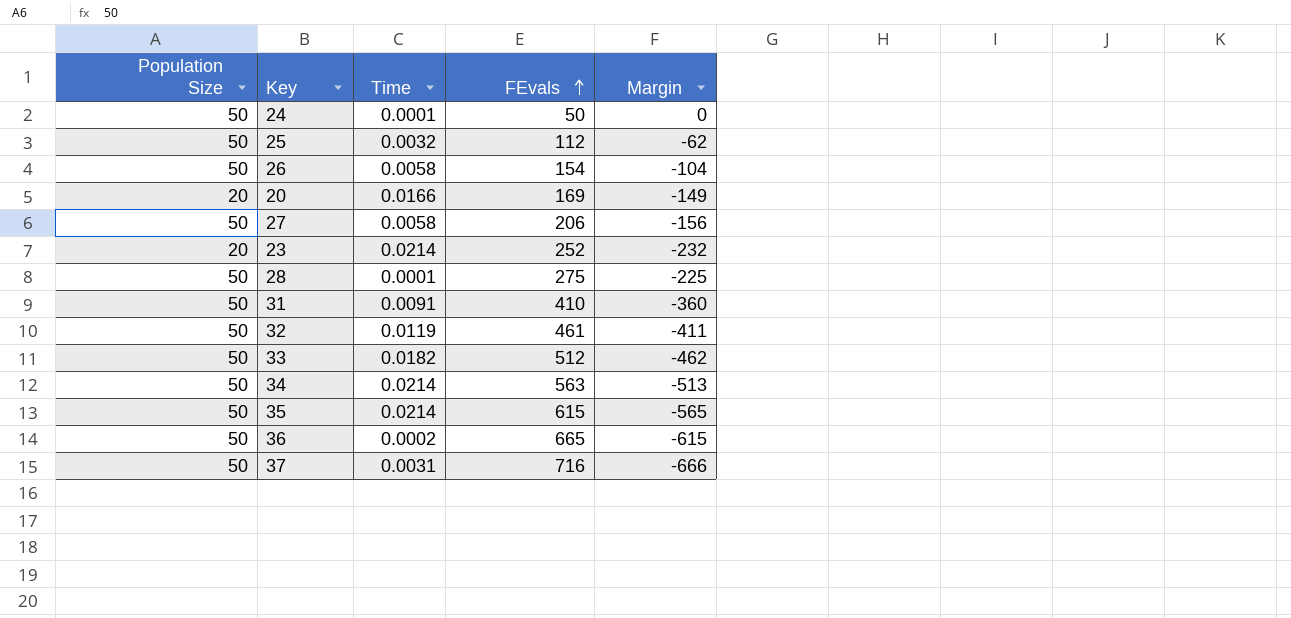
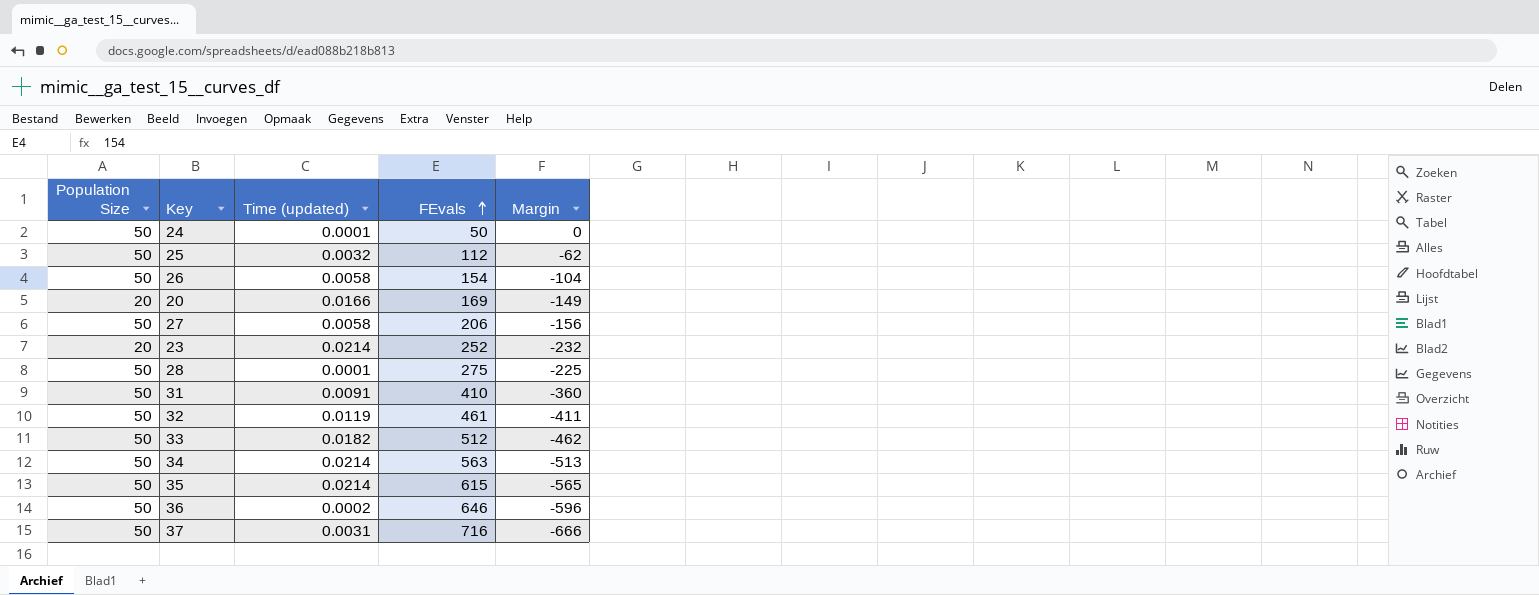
column name: Time -> Time (updated)
36 | FEvals: 665 -> 646
36 | Margin: -615 -> -596

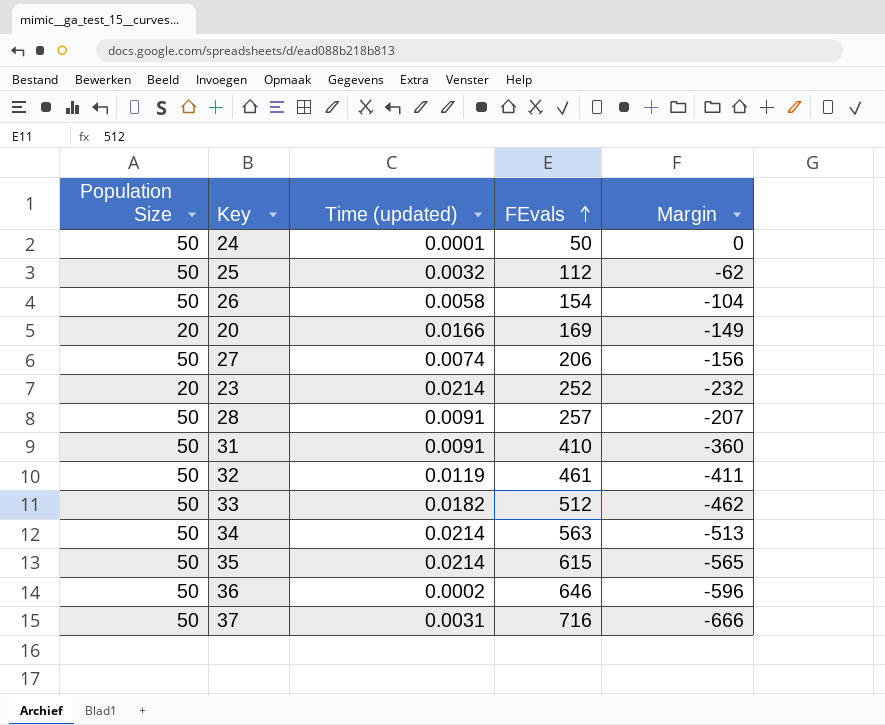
27 | Time (updated): 0.0058 -> 0.0074
28 | Time (updated): 0.0001 -> 0.0091
28 | FEvals: 275 -> 257
28 | Margin: -225 -> -207

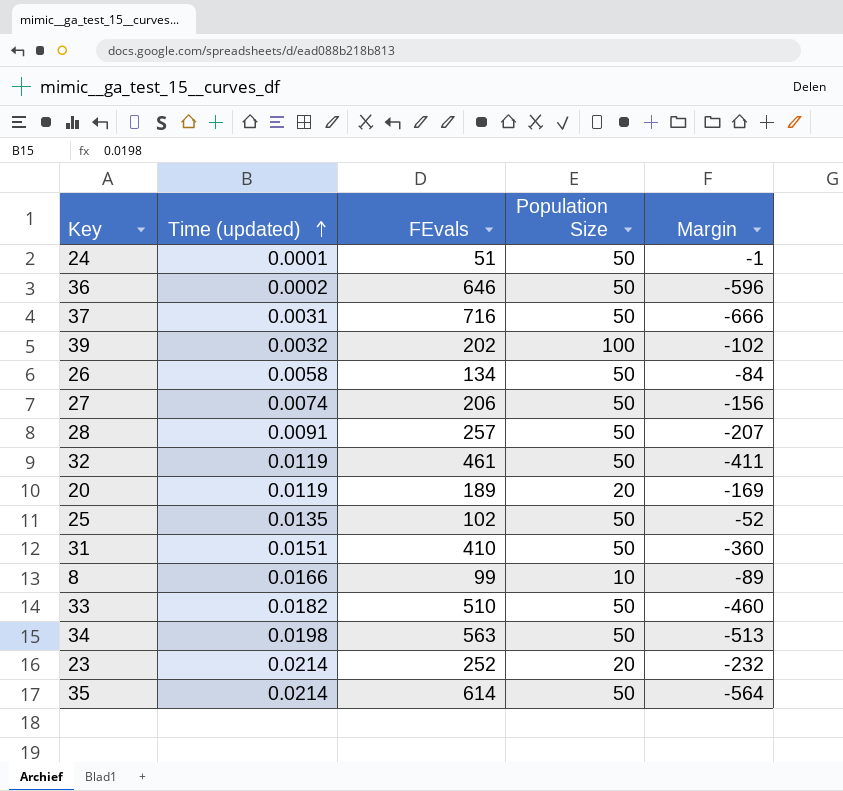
row order: FEvals ascending -> Time (updated) ascending
column Population Size | position: 1 -> 4
24 | FEvals: 50 -> 51
24 | Margin: 0 -> -1
row 39: none -> 0.0032 | 202 | 100 | -102
26 | FEvals: 154 -> 134
26 | Margin: -104 -> -84
20 | Time (updated): 0.0166 -> 0.0119
20 | FEvals: 169 -> 189
20 | Margin: -149 -> -169
25 | Time (updated): 0.0032 -> 0.0135
25 | FEvals: 112 -> 102
25 | Margin: -62 -> -52
31 | Time (updated): 0.0091 -> 0.0151
row 8: none -> 0.0166 | 99 | 10 | -89
33 | FEvals: 512 -> 510
33 | Margin: -462 -> -460
34 | Time (updated): 0.0214 -> 0.0198
35 | FEvals: 615 -> 614
35 | Margin: -565 -> -564

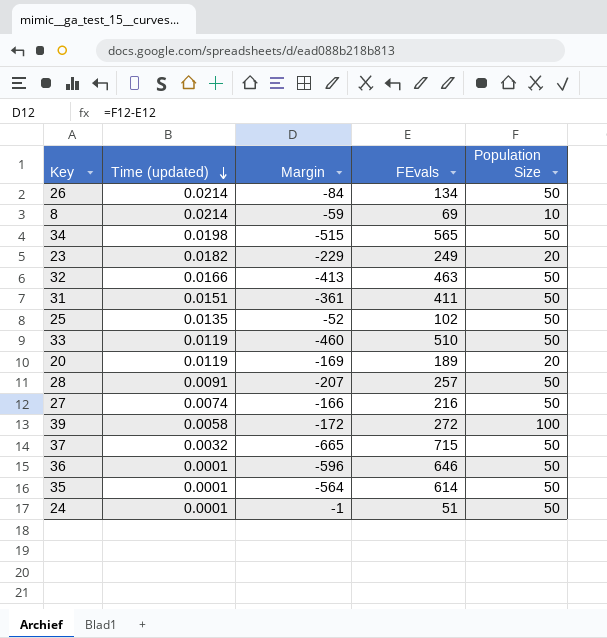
row order: Time (updated) ascending -> Time (updated) descending
column Margin | position: 5 -> 3
26 | Time (updated): 0.0058 -> 0.0214
8 | Time (updated): 0.0166 -> 0.0214
8 | Margin: -89 -> -59
8 | FEvals: 99 -> 69
34 | Margin: -513 -> -515
34 | FEvals: 563 -> 565
23 | Time (updated): 0.0214 -> 0.0182
23 | Margin: -232 -> -229
23 | FEvals: 252 -> 249
32 | Time (updated): 0.0119 -> 0.0166
32 | Margin: -411 -> -413
32 | FEvals: 461 -> 463
31 | Margin: -360 -> -361
31 | FEvals: 410 -> 411
33 | Time (updated): 0.0182 -> 0.0119
27 | Margin: -156 -> -166
27 | FEvals: 206 -> 216
39 | Time (updated): 0.0032 -> 0.0058
39 | Margin: -102 -> -172
39 | FEvals: 202 -> 272
37 | Time (updated): 0.0031 -> 0.0032
37 | Margin: -666 -> -665
37 | FEvals: 716 -> 715
36 | Time (updated): 0.0002 -> 0.0001
35 | Time (updated): 0.0214 -> 0.0001

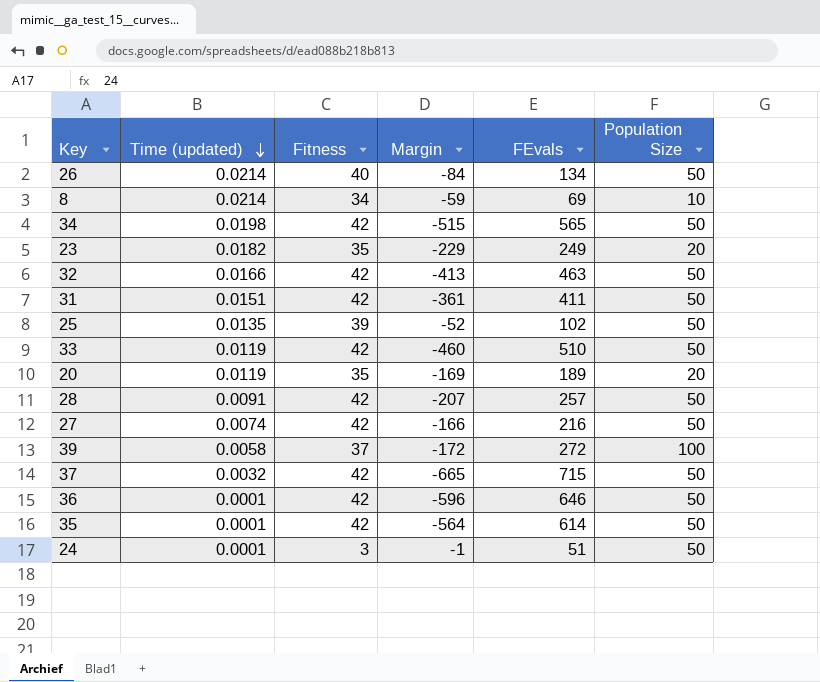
column Fitness | position: none -> 3

